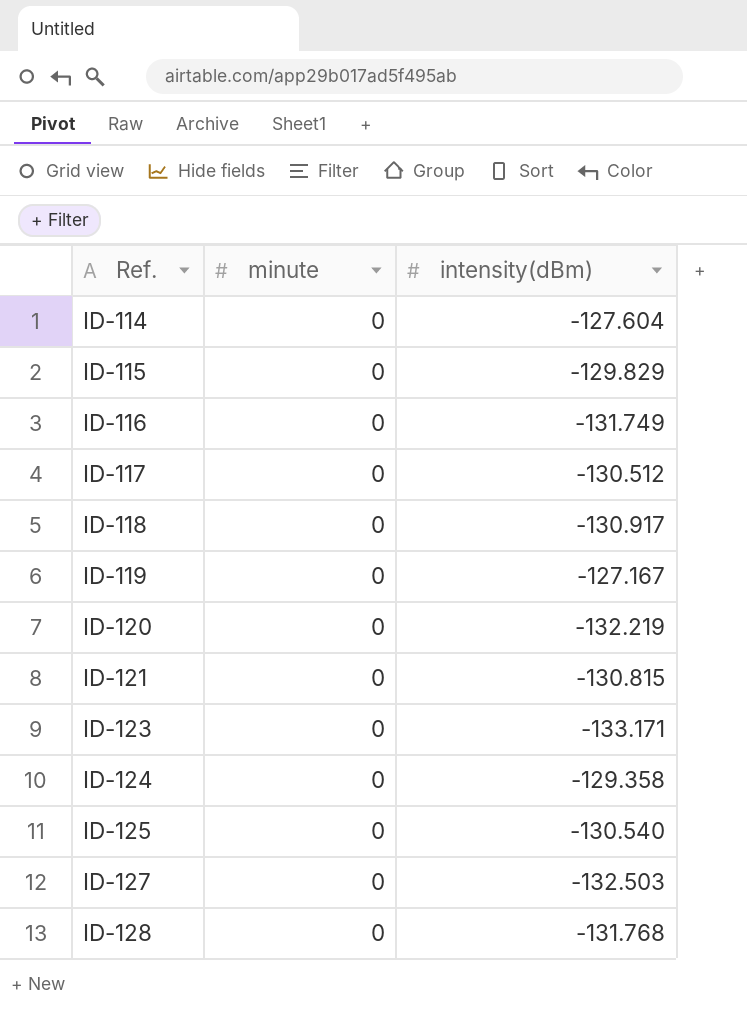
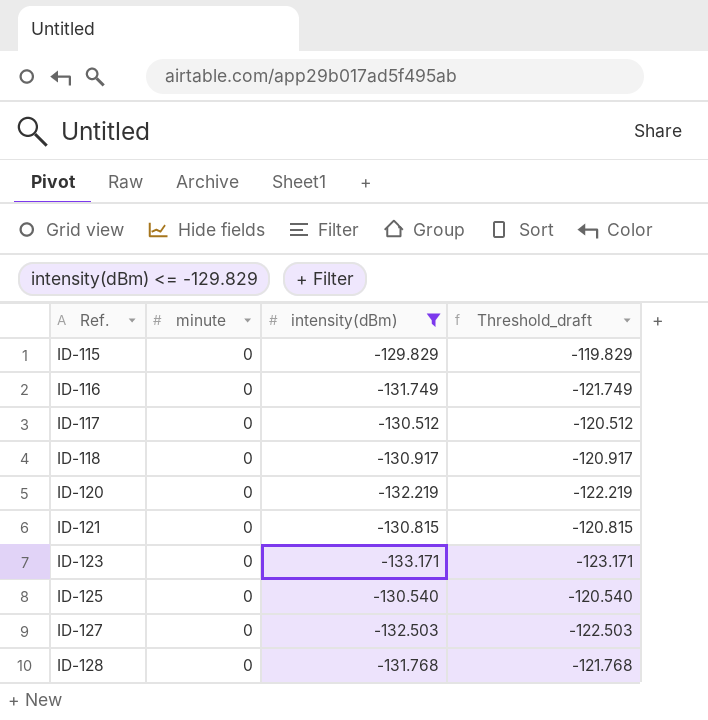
filter: none -> intensity(dBm) <= -129.829
column Threshold_draft | formula: none -> [intensity(dBm)] + 10

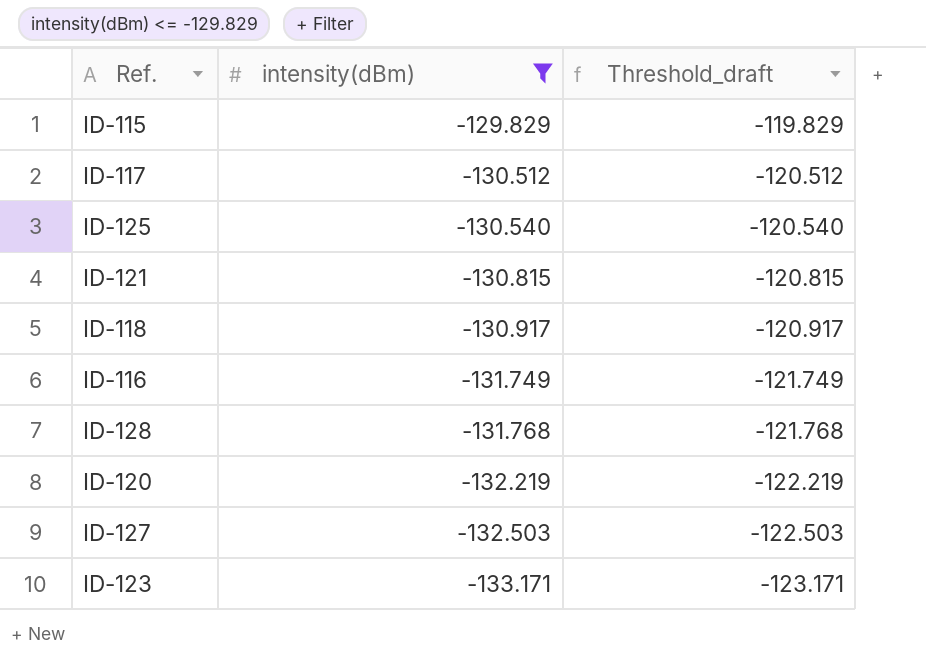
row order: Ref. ascending -> intensity(dBm) descending
column minute | position: 2 -> none

